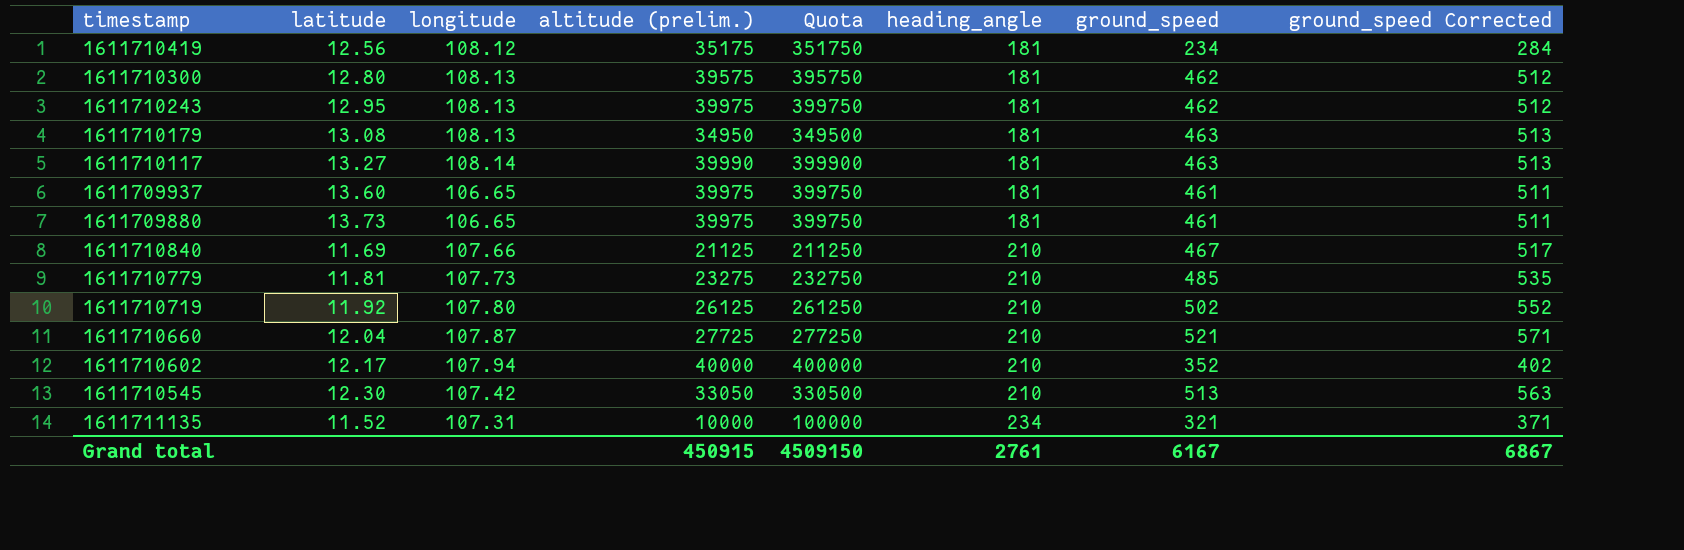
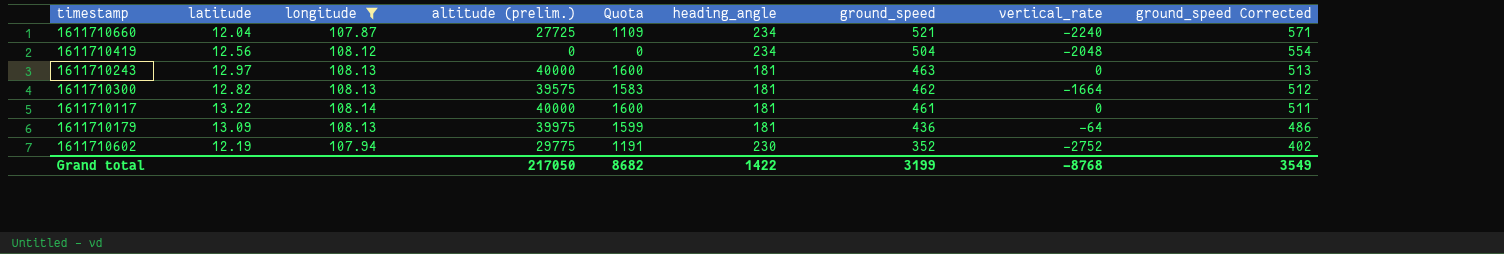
filter: none -> longitude >= 107.87
row order: heading_angle ascending -> ground_speed descending
column Quota | formula: [altitude (prelim.)] * 10 -> [altitude (prelim.)] * 0.04
column vertical_rate | position: none -> 8
1611710660 | heading_angle: 210 -> 234
1611710419 | altitude (prelim.): 35175 -> 0
1611710419 | heading_angle: 181 -> 234
1611710419 | ground_speed: 234 -> 504
1611710419 | ground_speed Corrected: 284 -> 554
1611710243 | latitude: 12.95 -> 12.97
1611710243 | altitude (prelim.): 39975 -> 40000
1611710243 | ground_speed: 462 -> 463
1611710243 | ground_speed Corrected: 512 -> 513
1611710300 | latitude: 12.80 -> 12.82
1611710117 | latitude: 13.27 -> 13.22
1611710117 | altitude (prelim.): 39990 -> 40000
1611710117 | ground_speed: 463 -> 461
1611710117 | ground_speed Corrected: 513 -> 511
1611710179 | latitude: 13.08 -> 13.09
1611710179 | altitude (prelim.): 34950 -> 39975
1611710179 | ground_speed: 463 -> 436
1611710179 | ground_speed Corrected: 513 -> 486
1611710602 | latitude: 12.17 -> 12.19
1611710602 | altitude (prelim.): 40000 -> 29775
1611710602 | heading_angle: 210 -> 230
Grand total | altitude (prelim.): 450915 -> 217050
Grand total | Quota: 4509150 -> 8682
Grand total | heading_angle: 2761 -> 1422
Grand total | ground_speed: 6167 -> 3199
Grand total | ground_speed Corrected: 6867 -> 3549

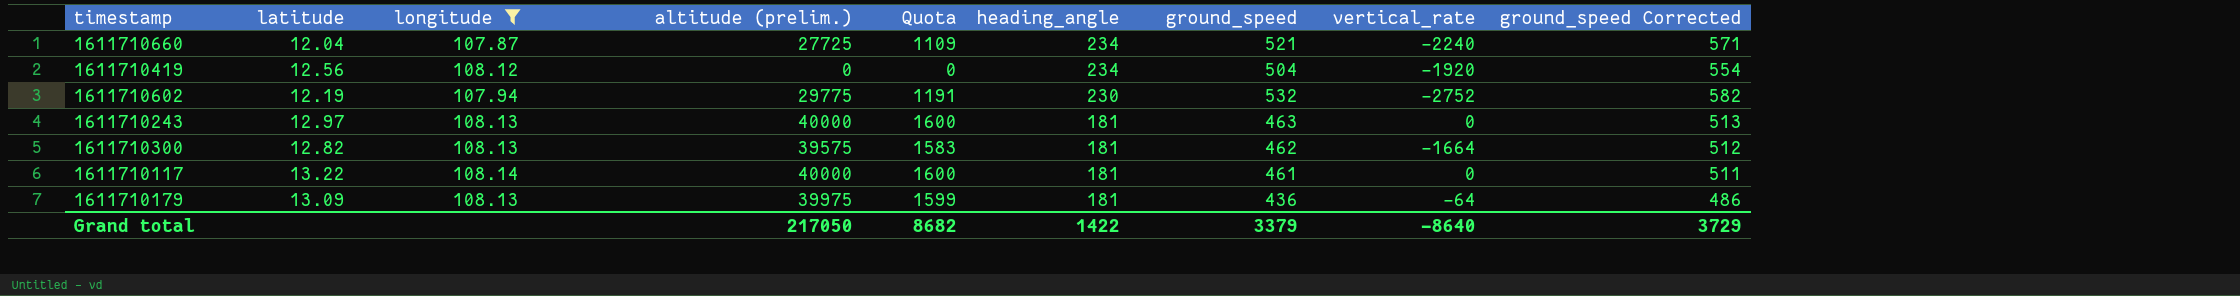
row order: ground_speed descending -> heading_angle descending
1611710419 | vertical_rate: -2048 -> -1920
1611710602 | ground_speed: 352 -> 532
1611710602 | ground_speed Corrected: 402 -> 582
Grand total | ground_speed: 3199 -> 3379
Grand total | vertical_rate: -8768 -> -8640
Grand total | ground_speed Corrected: 3549 -> 3729

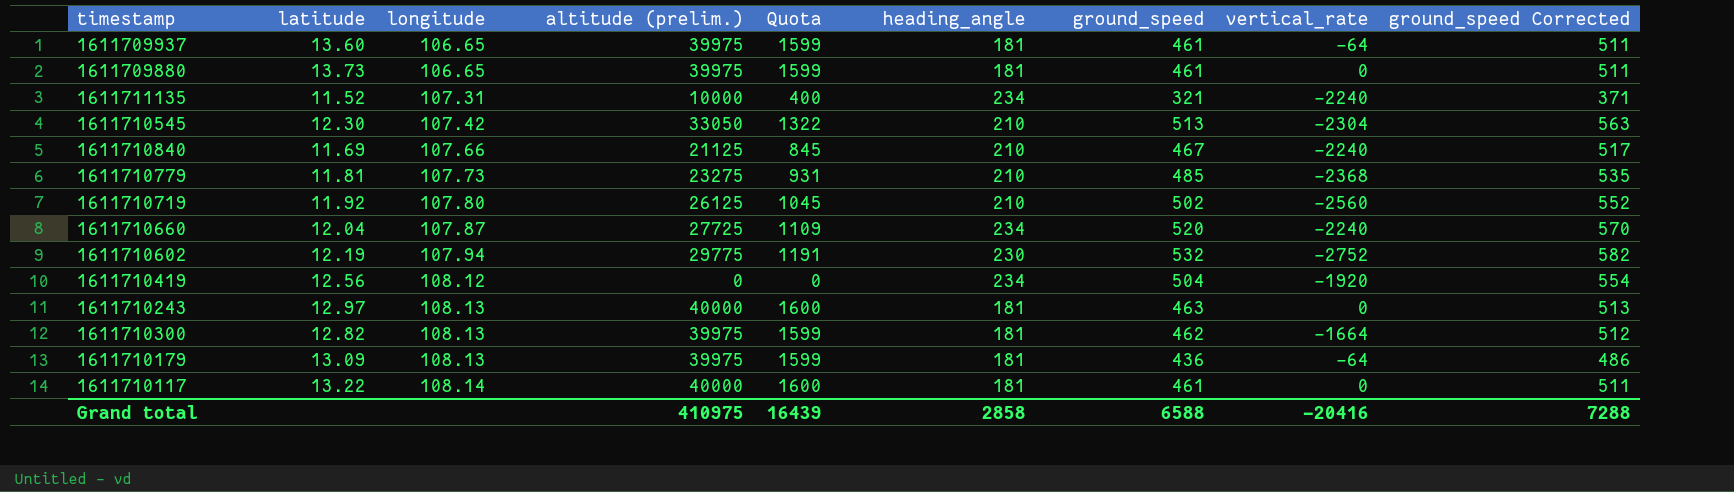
filter: longitude >= 107.87 -> none
row order: heading_angle descending -> longitude ascending
1611710660 | ground_speed: 521 -> 520
1611710660 | ground_speed Corrected: 571 -> 570
1611710300 | altitude (prelim.): 39575 -> 39975
1611710300 | Quota: 1583 -> 1599
Grand total | altitude (prelim.): 217050 -> 410975
Grand total | Quota: 8682 -> 16439
Grand total | heading_angle: 1422 -> 2858
Grand total | ground_speed: 3379 -> 6588
Grand total | vertical_rate: -8640 -> -20416
Grand total | ground_speed Corrected: 3729 -> 7288

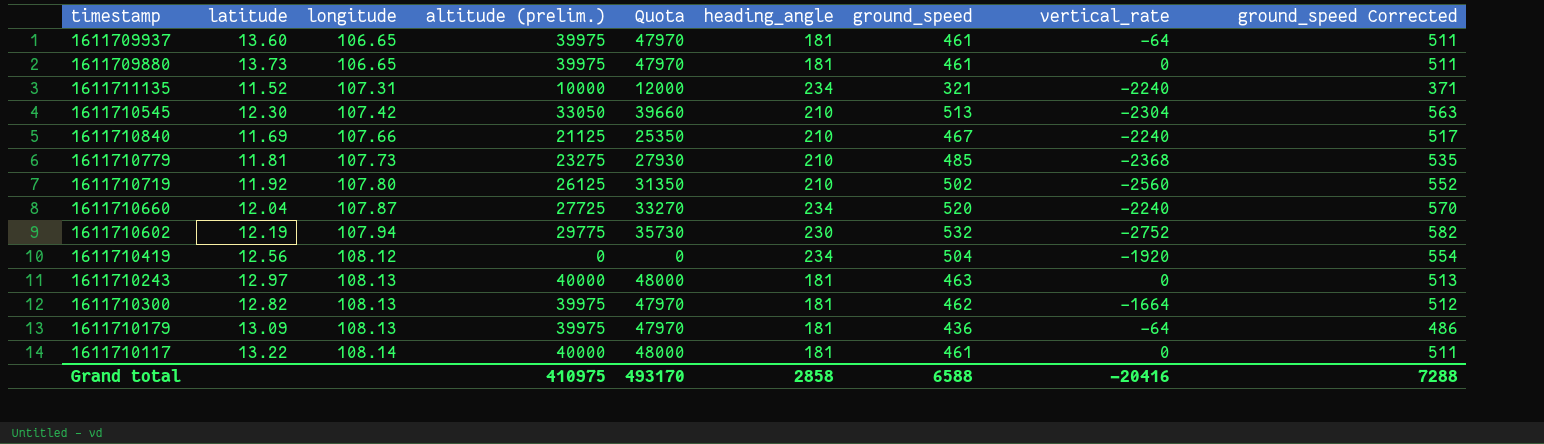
column Quota | formula: [altitude (prelim.)] * 0.04 -> [altitude (prelim.)] * 1.2
Grand total | Quota: 16439 -> 493170

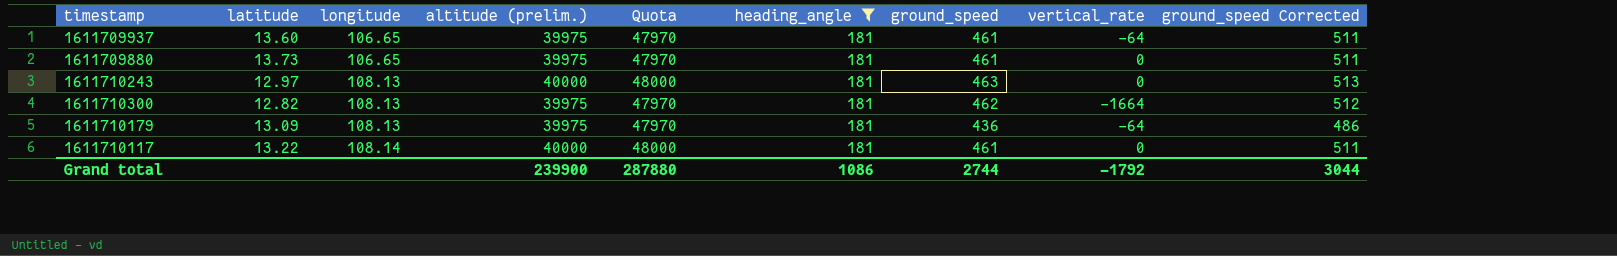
filter: none -> heading_angle = 181
Grand total | altitude (prelim.): 410975 -> 239900
Grand total | Quota: 493170 -> 287880
Grand total | heading_angle: 2858 -> 1086
Grand total | ground_speed: 6588 -> 2744
Grand total | vertical_rate: -20416 -> -1792
Grand total | ground_speed Corrected: 7288 -> 3044

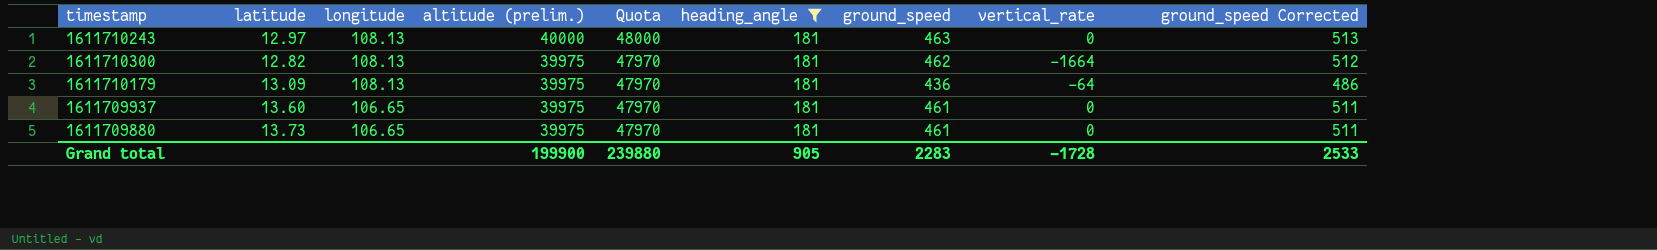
row order: longitude ascending -> longitude descending
row 1611710117: 13.22 | 108.14 | 40000 | 48000 | 181 | 461 | 0 | 511 -> none
1611709937 | vertical_rate: -64 -> 0
Grand total | altitude (prelim.): 239900 -> 199900
Grand total | Quota: 287880 -> 239880
Grand total | heading_angle: 1086 -> 905
Grand total | ground_speed: 2744 -> 2283
Grand total | vertical_rate: -1792 -> -1728
Grand total | ground_speed Corrected: 3044 -> 2533

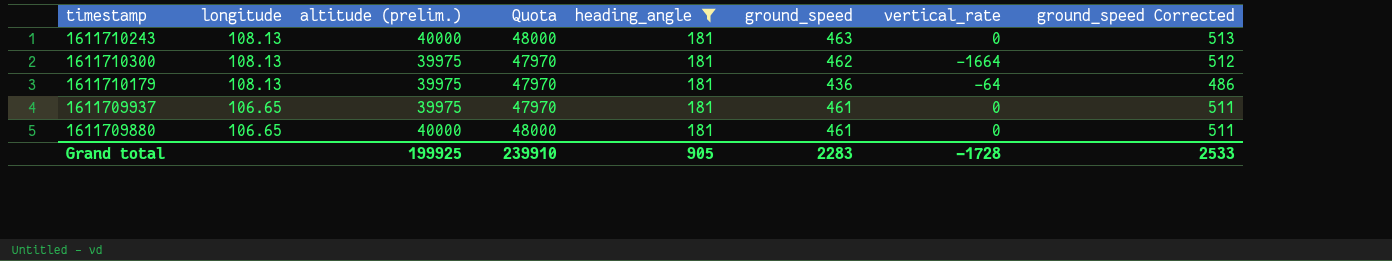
column latitude | position: 2 -> none
1611709880 | altitude (prelim.): 39975 -> 40000
1611709880 | Quota: 47970 -> 48000
Grand total | altitude (prelim.): 199900 -> 199925
Grand total | Quota: 239880 -> 239910

